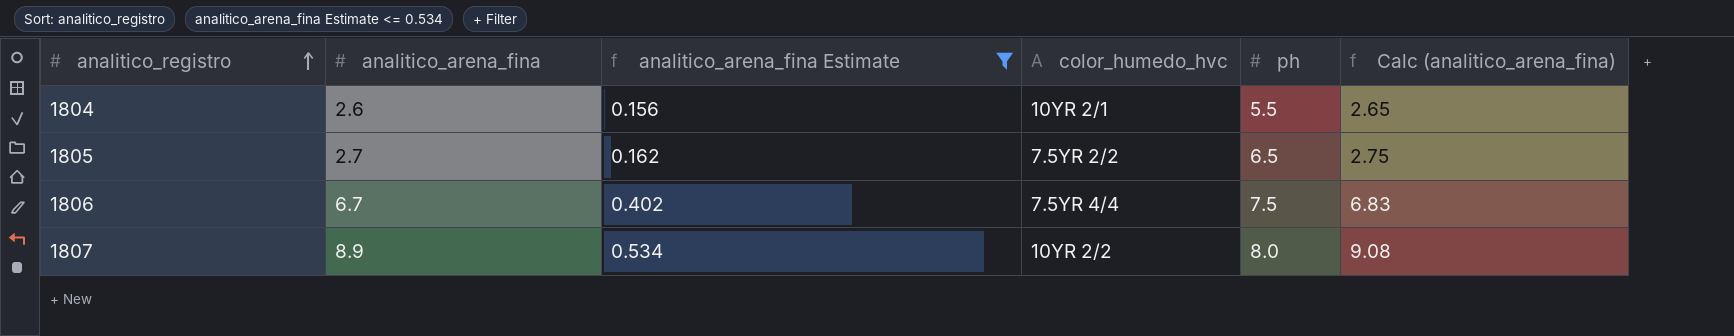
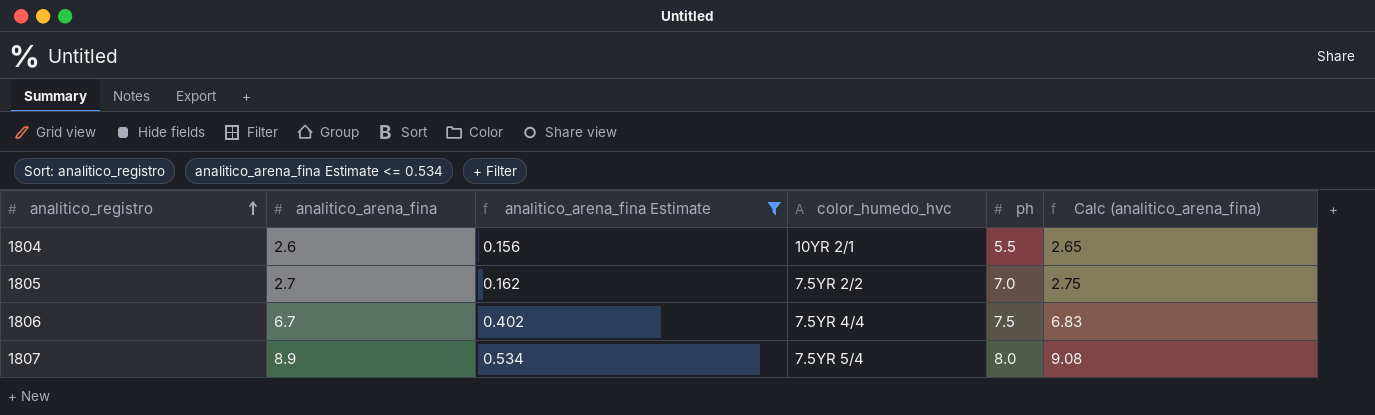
1805 | ph: 6.5 -> 7.0
1807 | color_humedo_hvc: 10YR 2/2 -> 7.5YR 5/4

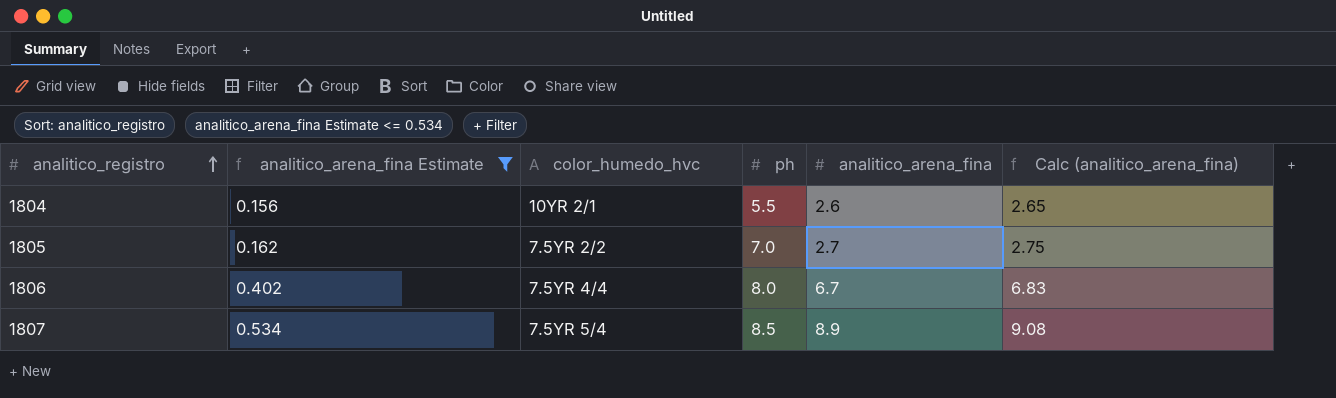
column analitico_arena_fina | position: 2 -> 5
1806 | ph: 7.5 -> 8.0
1807 | ph: 8.0 -> 8.5

